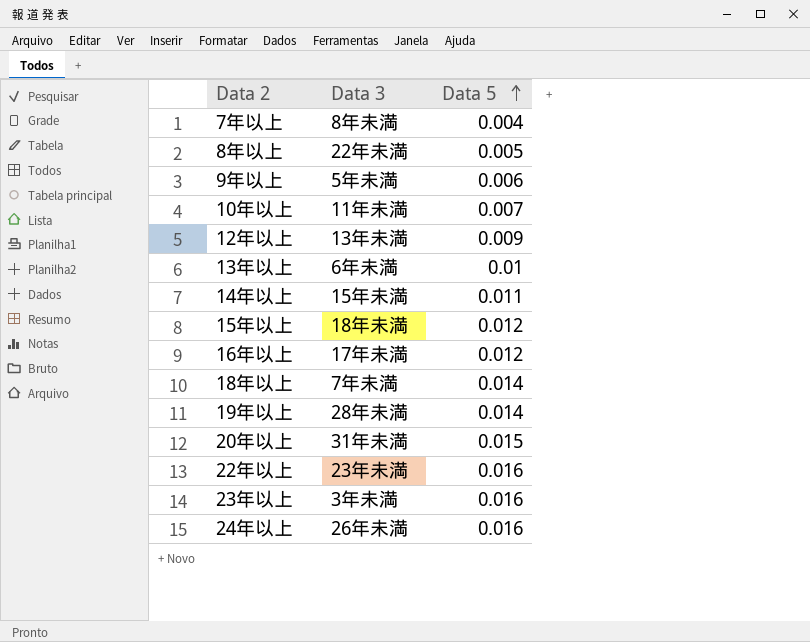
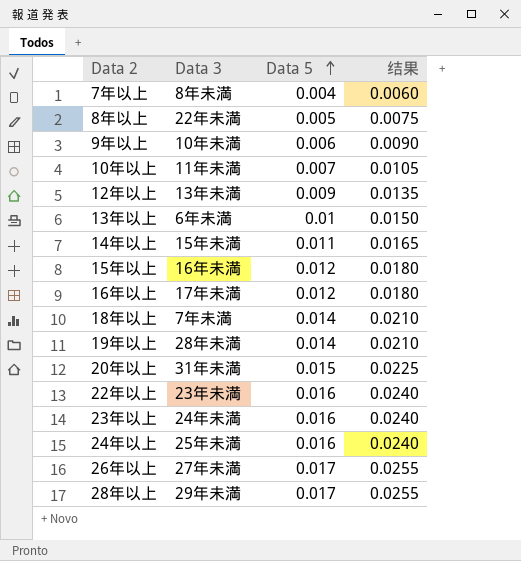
column 结果 | formula: none -> [Data 5] * 1.5
9年以上 | Data 3: 5年未満 -> 10年未満
15年以上 | Data 3: 18年未満 -> 16年未満
23年以上 | Data 3: 3年未満 -> 24年未満
24年以上 | Data 3: 26年未満 -> 25年未満
row 26年以上: none -> 27年未満 | 0.017 | 0.0255
row 28年以上: none -> 29年未満 | 0.017 | 0.0255

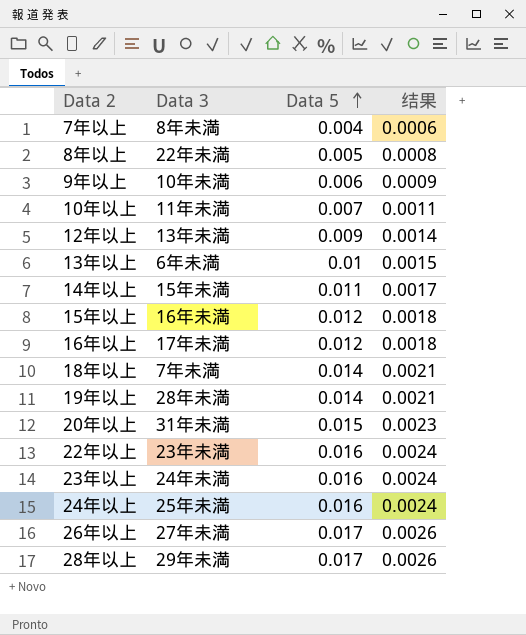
column 结果 | formula: [Data 5] * 1.5 -> [Data 5] * 0.15

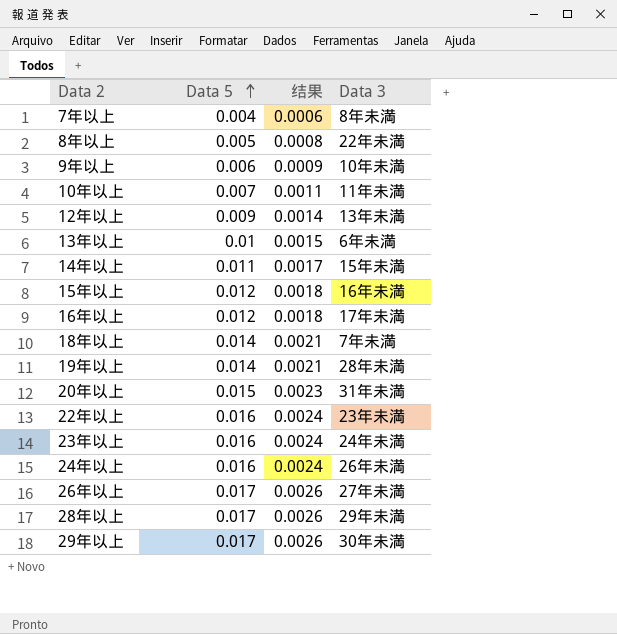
column Data 3 | position: 2 -> 4
24年以上 | Data 3: 25年未満 -> 26年未満
row 29年以上: none -> 0.017 | 0.0026 | 30年未満

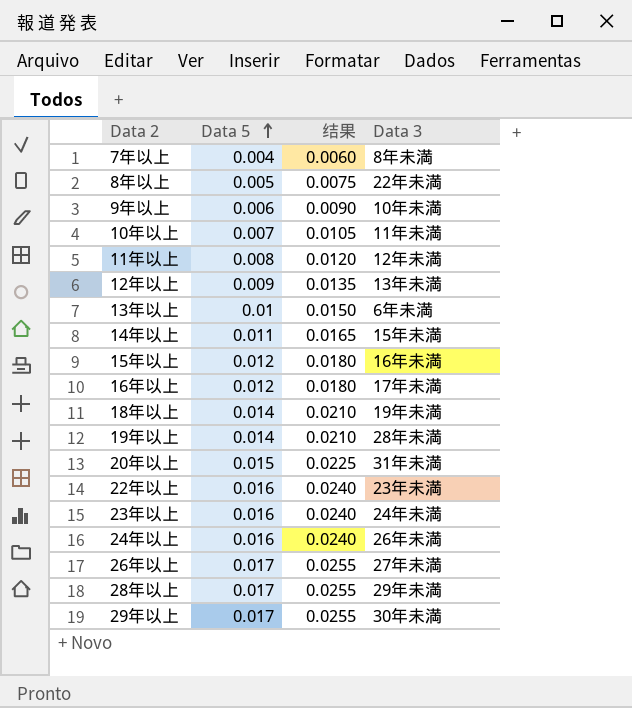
column 结果 | formula: [Data 5] * 0.15 -> [Data 5] * 1.5
row 11年以上: none -> 0.008 | 0.0120 | 12年未満
18年以上 | Data 3: 7年未満 -> 19年未満

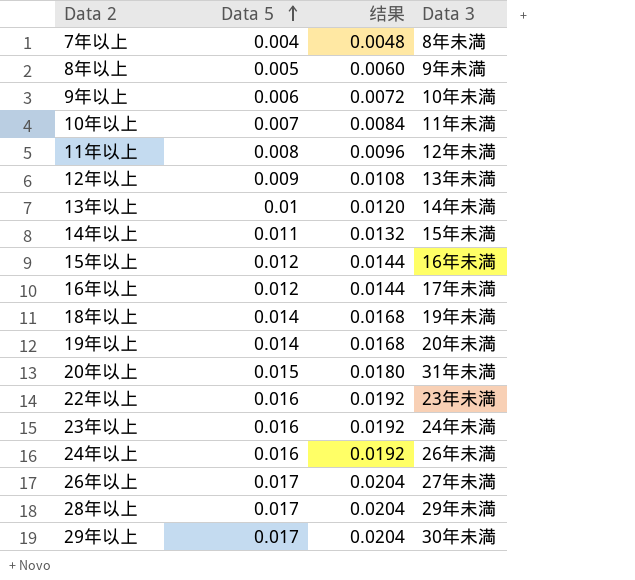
column 结果 | formula: [Data 5] * 1.5 -> [Data 5] * 1.2
8年以上 | Data 3: 22年未満 -> 9年未満
13年以上 | Data 3: 6年未満 -> 14年未満
19年以上 | Data 3: 28年未満 -> 20年未満

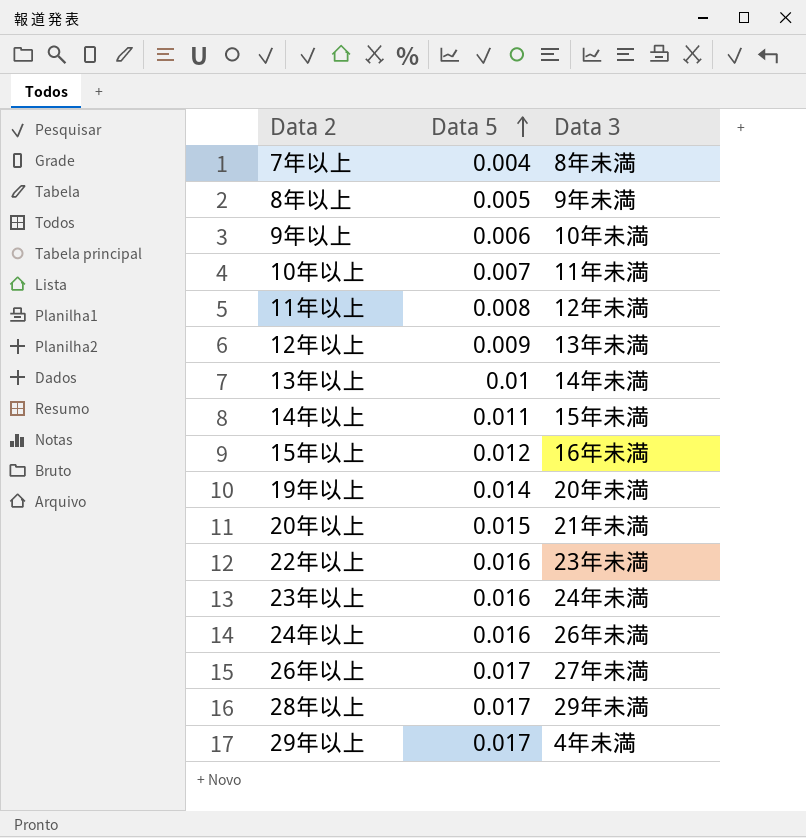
column 结果 | formula: [Data 5] * 1.2 -> none
row 16年以上: 0.012 | 0.0144 | 17年未満 -> none
row 18年以上: 0.014 | 0.0168 | 19年未満 -> none
20年以上 | Data 3: 31年未満 -> 21年未満
29年以上 | Data 3: 30年未満 -> 4年未満

